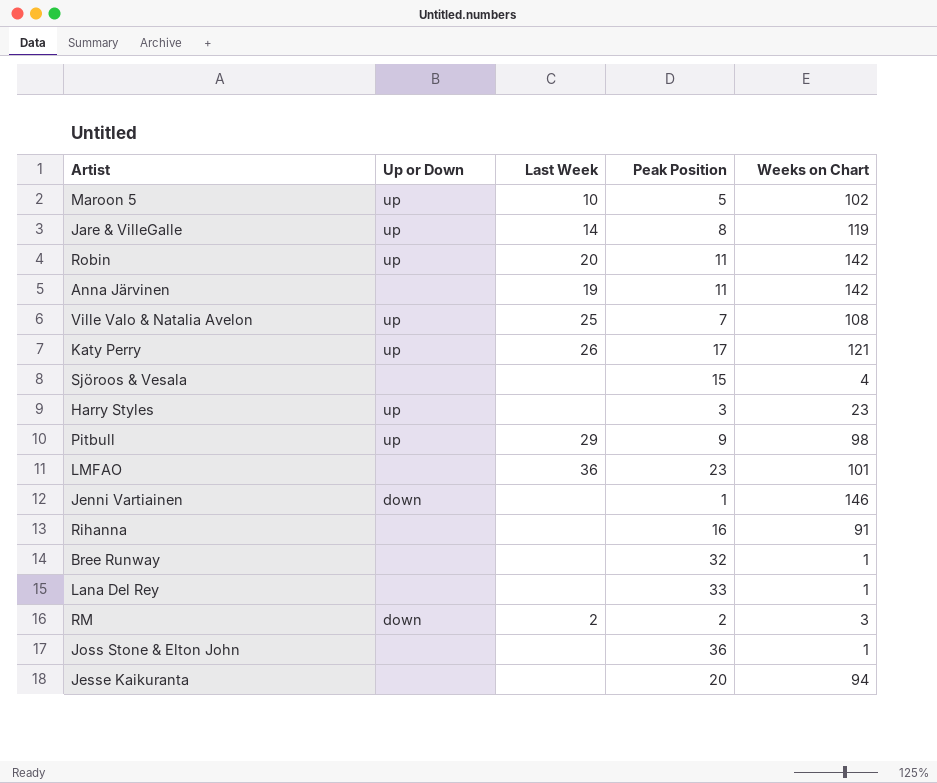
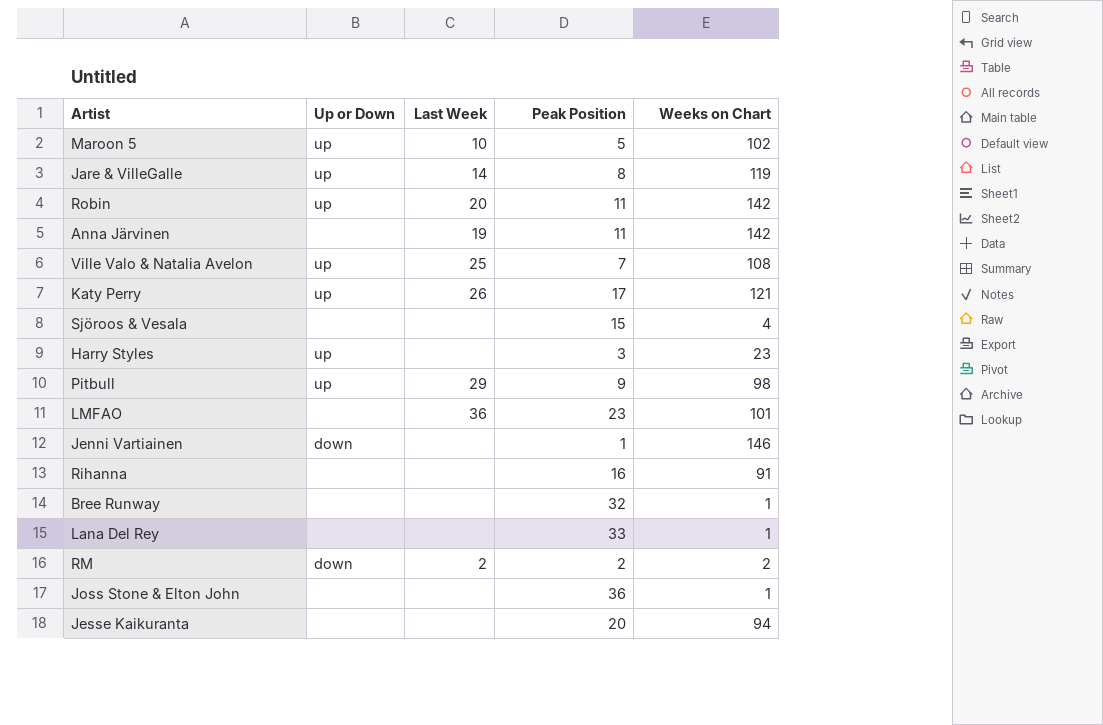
RM | Weeks on Chart: 3 -> 2

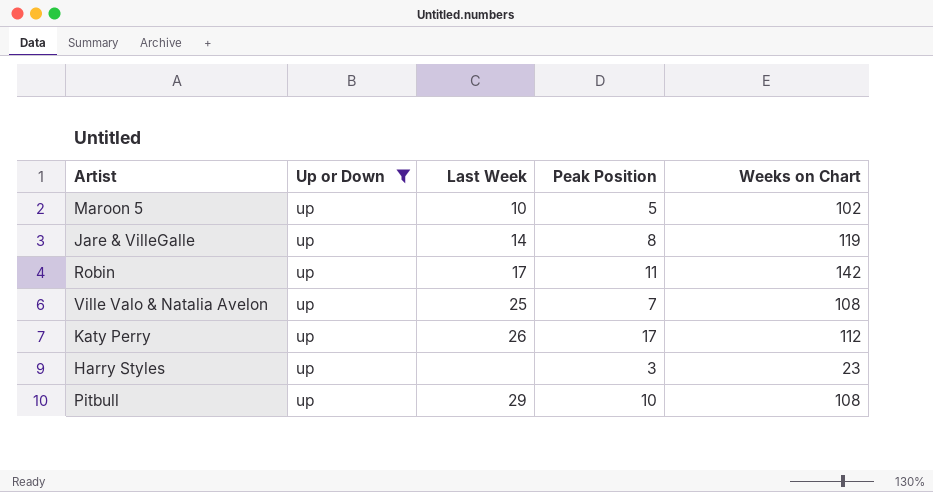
filter: none -> Up or Down = up
Robin | Last Week: 20 -> 17
Katy Perry | Weeks on Chart: 121 -> 112
Pitbull | Peak Position: 9 -> 10
Pitbull | Weeks on Chart: 98 -> 108

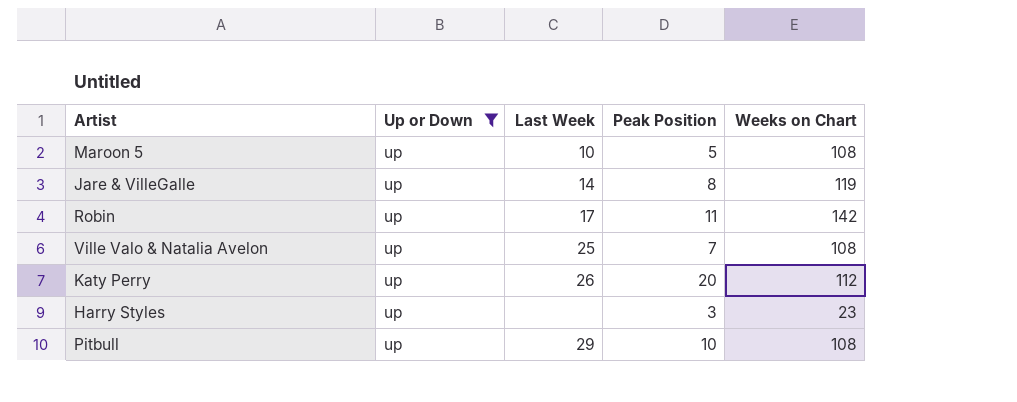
Maroon 5 | Weeks on Chart: 102 -> 108
Katy Perry | Peak Position: 17 -> 20

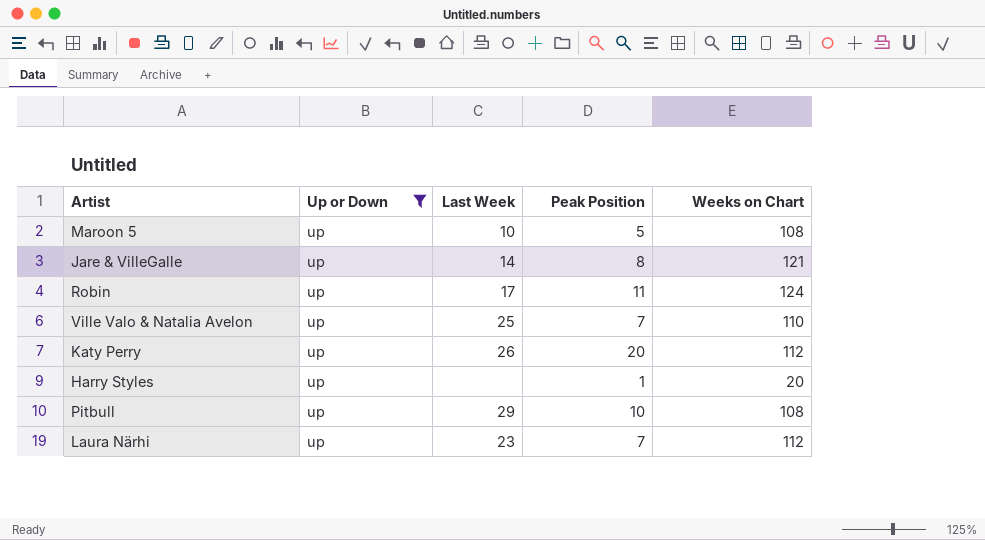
Jare & VilleGalle | Weeks on Chart: 119 -> 121
Robin | Weeks on Chart: 142 -> 124
Ville Valo & Natalia Avelon | Weeks on Chart: 108 -> 110
Harry Styles | Peak Position: 3 -> 1
Harry Styles | Weeks on Chart: 23 -> 20
row Laura Närhi: none -> up | 23 | 7 | 112

